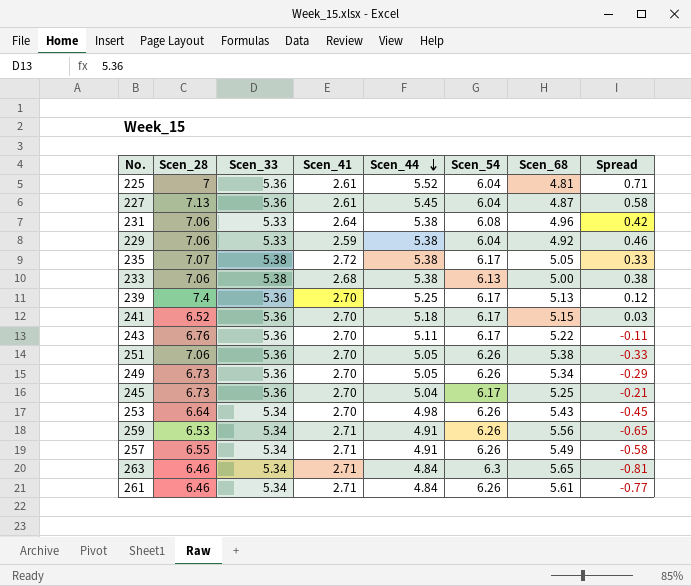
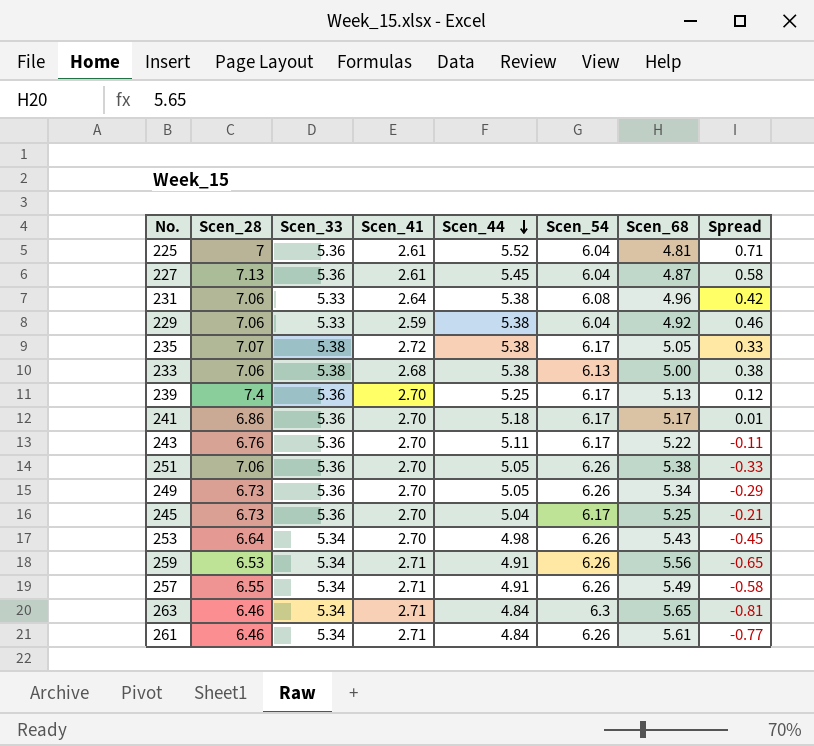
241 | Scen_28: 6.52 -> 6.86
241 | Scen_68: 5.15 -> 5.17
241 | Spread: 0.03 -> 0.01

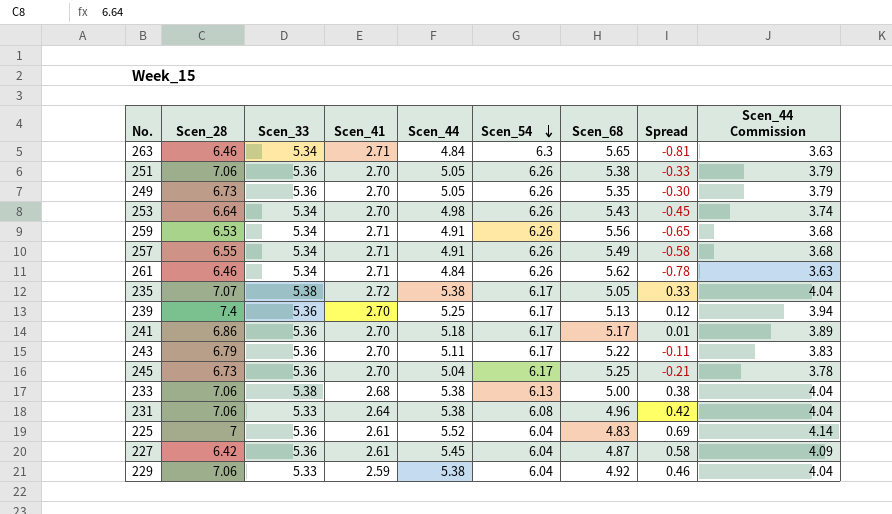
row order: Scen_44 descending -> Scen_54 descending
column Scen_44 Commission | formula: none -> [Scen_44] * 0.75
249 | Scen_68: 5.34 -> 5.35
249 | Spread: -0.29 -> -0.30
261 | Scen_68: 5.61 -> 5.62
261 | Spread: -0.77 -> -0.78
243 | Scen_28: 6.76 -> 6.79
225 | Scen_68: 4.81 -> 4.83
225 | Spread: 0.71 -> 0.69
227 | Scen_28: 7.13 -> 6.42

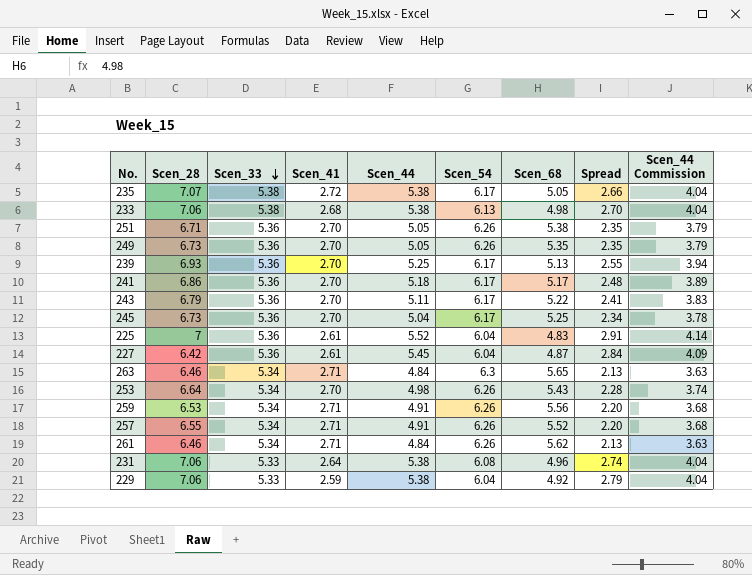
row order: Scen_54 descending -> Scen_33 descending
column Spread | formula: [Scen_44] - [Scen_68] -> [Scen_44] - [Scen_41]
233 | Scen_68: 5.00 -> 4.98
251 | Scen_28: 7.06 -> 6.71
239 | Scen_28: 7.4 -> 6.93
257 | Scen_68: 5.49 -> 5.52

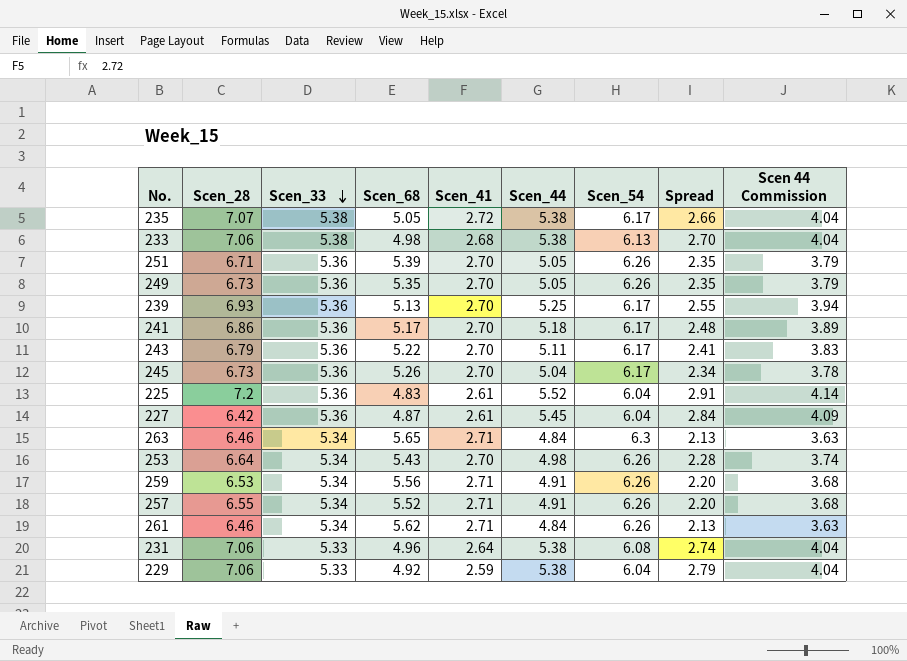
column Scen_68 | position: 7 -> 4
column name: Scen_44 Commission -> Scen 44 Commission
251 | Scen_68: 5.38 -> 5.39
245 | Scen_68: 5.25 -> 5.26
225 | Scen_28: 7 -> 7.2

